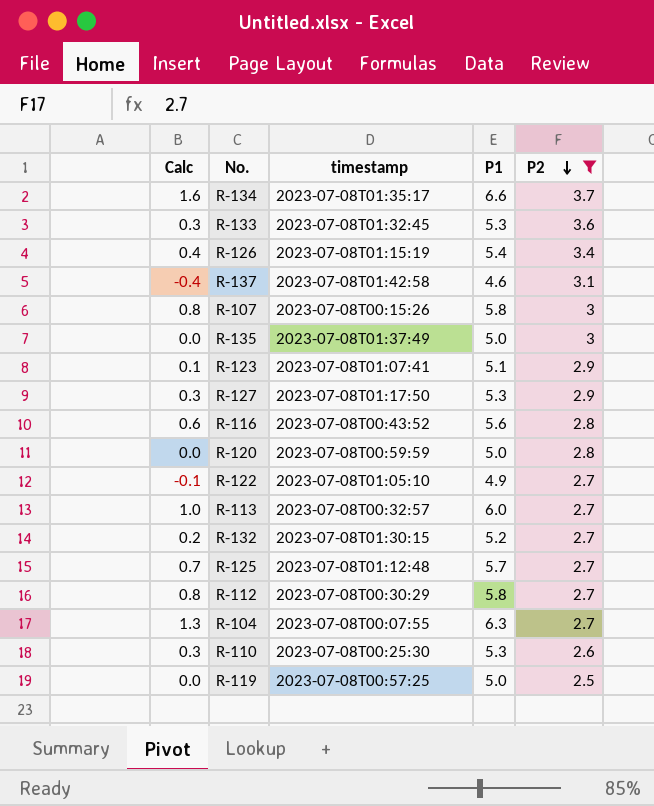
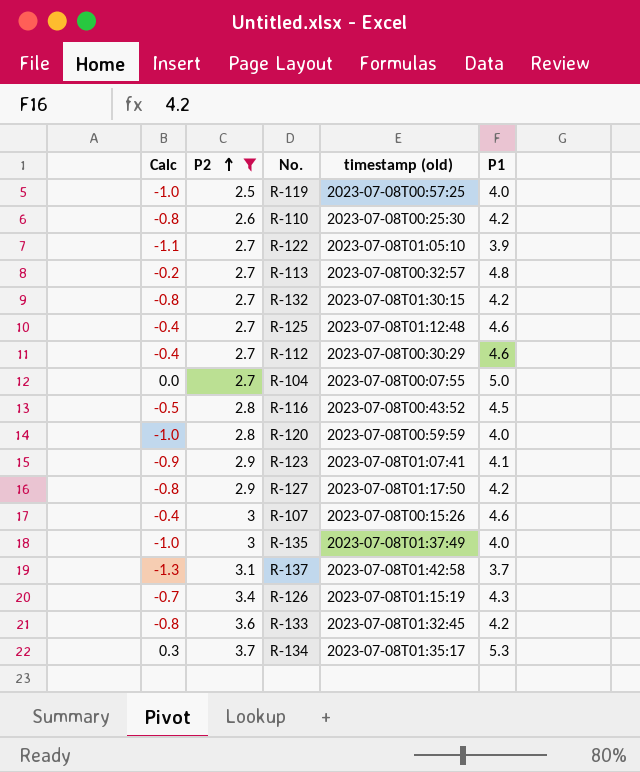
row order: P2 descending -> P2 ascending
column P2 | position: 5 -> 2
column name: timestamp -> timestamp (old)
R-119 | Calc: 0.0 -> -1.0
R-119 | P1: 5.0 -> 4.0
R-110 | Calc: 0.3 -> -0.8
R-110 | P1: 5.3 -> 4.2
R-122 | Calc: -0.1 -> -1.1
R-122 | P1: 4.9 -> 3.9
R-113 | Calc: 1.0 -> -0.2
R-113 | P1: 6.0 -> 4.8
R-132 | Calc: 0.2 -> -0.8
R-132 | P1: 5.2 -> 4.2
R-125 | Calc: 0.7 -> -0.4
R-125 | P1: 5.7 -> 4.6
R-112 | Calc: 0.8 -> -0.4
R-112 | P1: 5.8 -> 4.6
R-104 | Calc: 1.3 -> 0.0
R-104 | P1: 6.3 -> 5.0
R-116 | Calc: 0.6 -> -0.5
R-116 | P1: 5.6 -> 4.5
R-120 | Calc: 0.0 -> -1.0
R-120 | P1: 5.0 -> 4.0
R-123 | Calc: 0.1 -> -0.9
R-123 | P1: 5.1 -> 4.1
R-127 | Calc: 0.3 -> -0.8
R-127 | P1: 5.3 -> 4.2
R-107 | Calc: 0.8 -> -0.4
R-107 | P1: 5.8 -> 4.6
R-135 | Calc: 0.0 -> -1.0
R-135 | P1: 5.0 -> 4.0
R-137 | Calc: -0.4 -> -1.3
R-137 | P1: 4.6 -> 3.7
R-126 | Calc: 0.4 -> -0.7
R-126 | P1: 5.4 -> 4.3
R-133 | Calc: 0.3 -> -0.8
R-133 | P1: 5.3 -> 4.2
R-134 | Calc: 1.6 -> 0.3
R-134 | P1: 6.6 -> 5.3

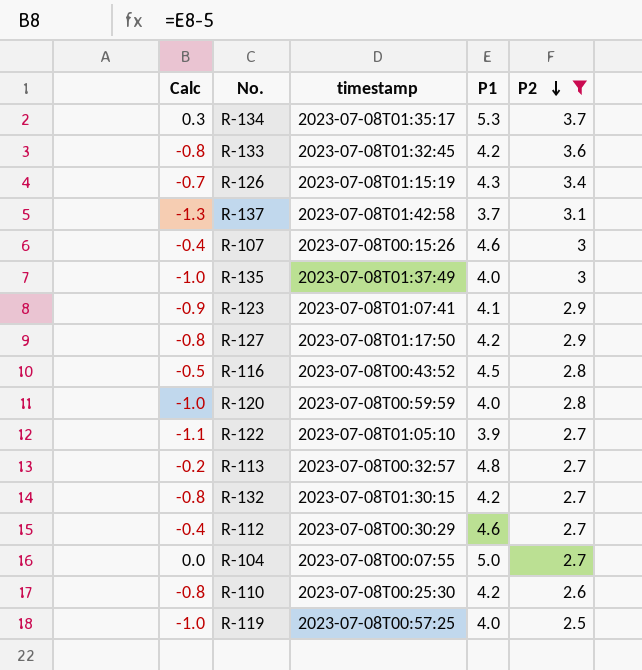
row order: P2 ascending -> P2 descending
column name: timestamp (old) -> timestamp
column P2 | position: 2 -> 5
row R-125: -0.4 | 2.7 | 2023-07-08T01:12:48 | 4.6 -> none

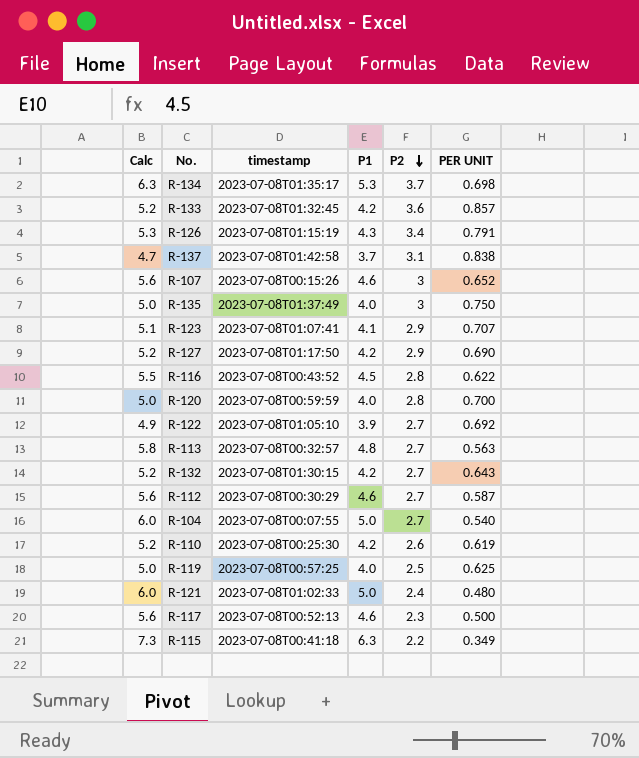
filter: P2 >= 2.5 -> none
column Calc | formula: [P1] - 5 -> [P1] + 1
column PER UNIT | formula: none -> [P2] / [P1]

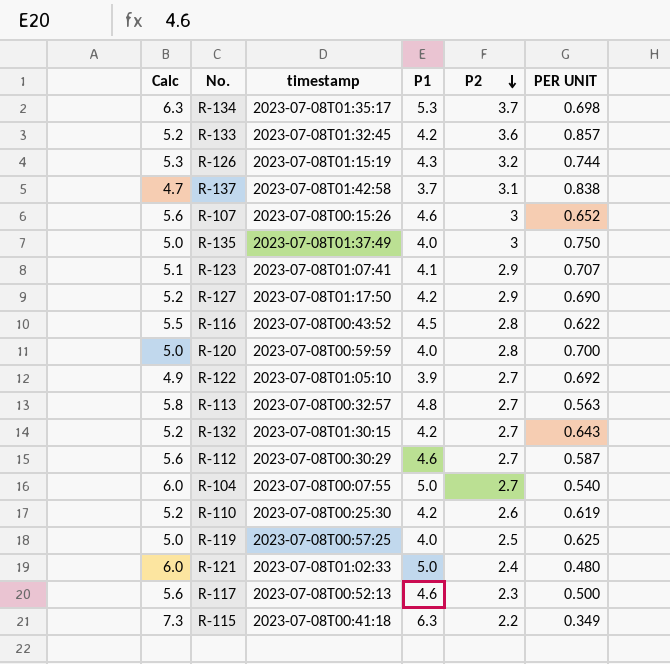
R-126 | P2: 3.4 -> 3.2
R-126 | PER UNIT: 0.791 -> 0.744

